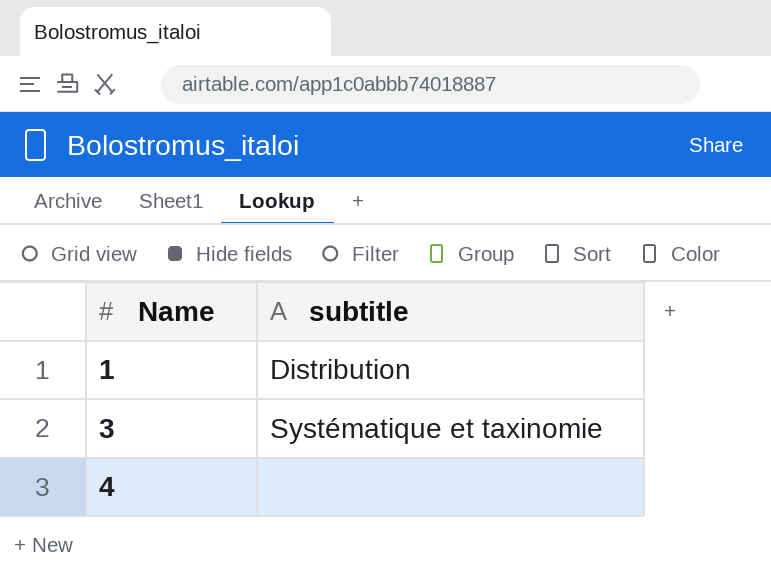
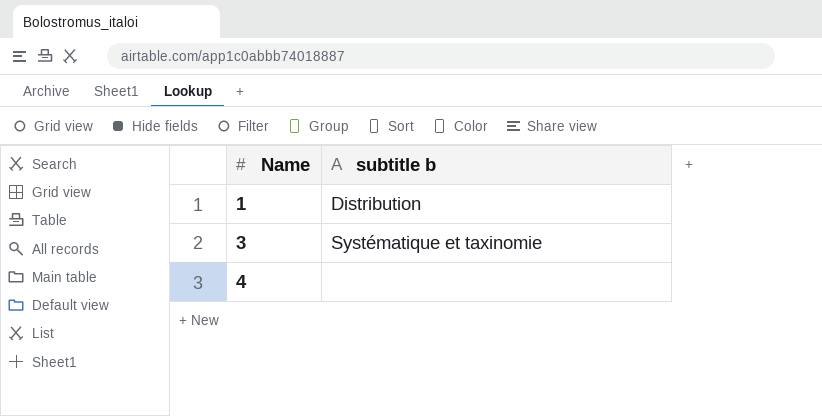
column name: subtitle -> subtitle b

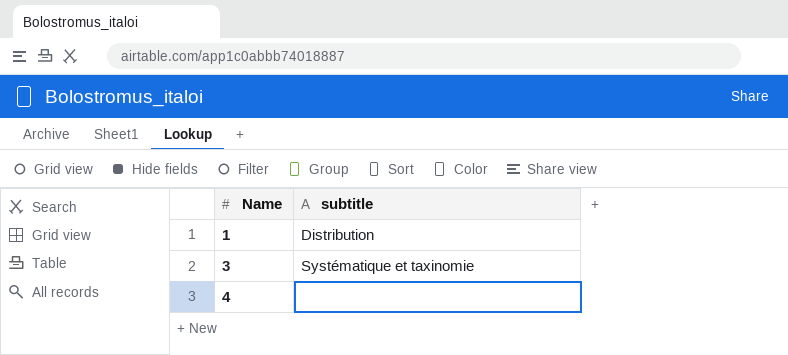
column name: subtitle b -> subtitle

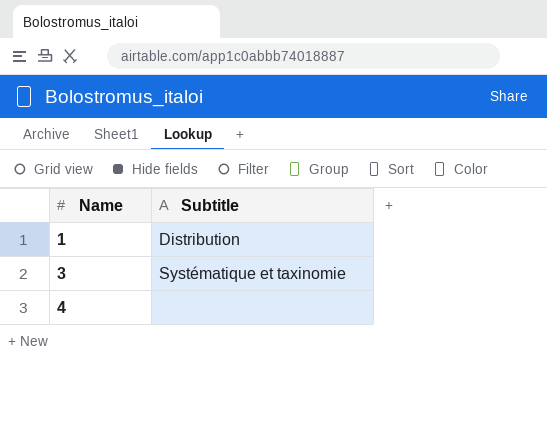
column name: subtitle -> Subtitle

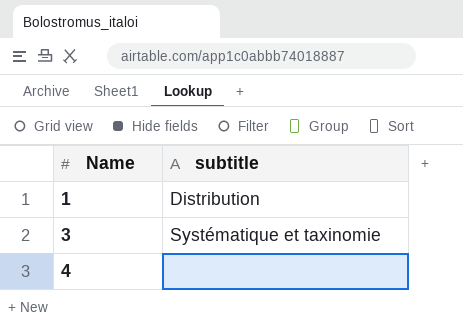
column name: Subtitle -> subtitle

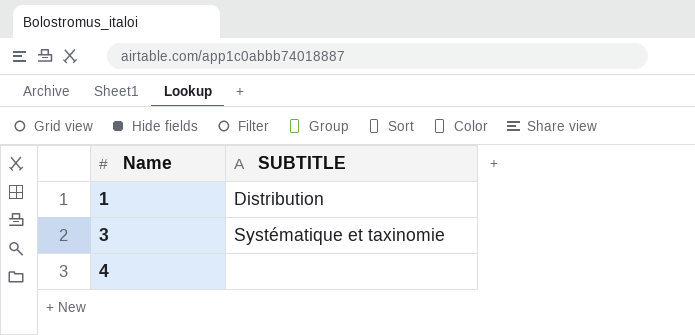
column name: subtitle -> SUBTITLE

